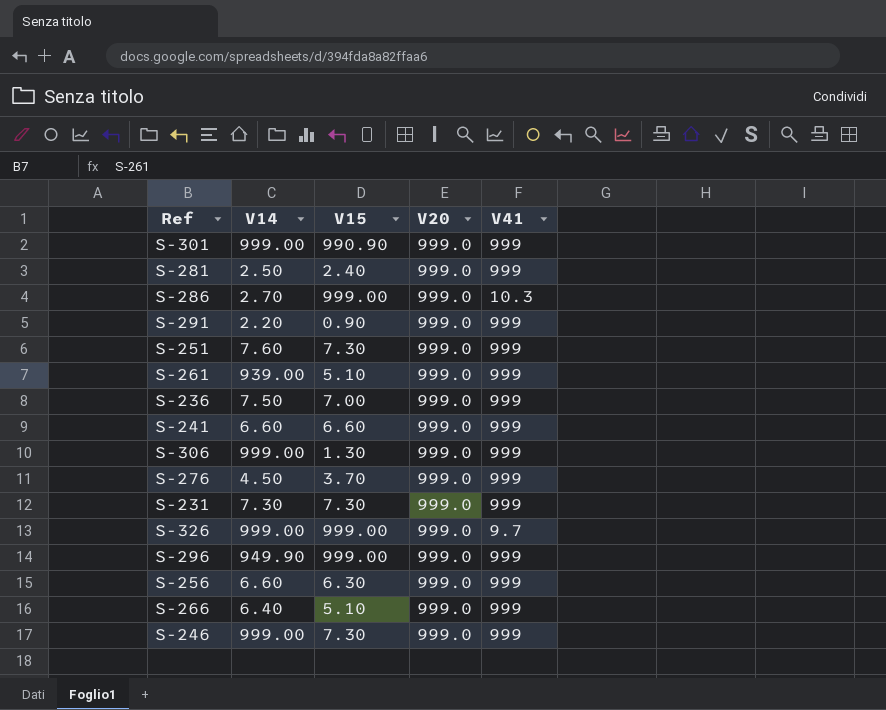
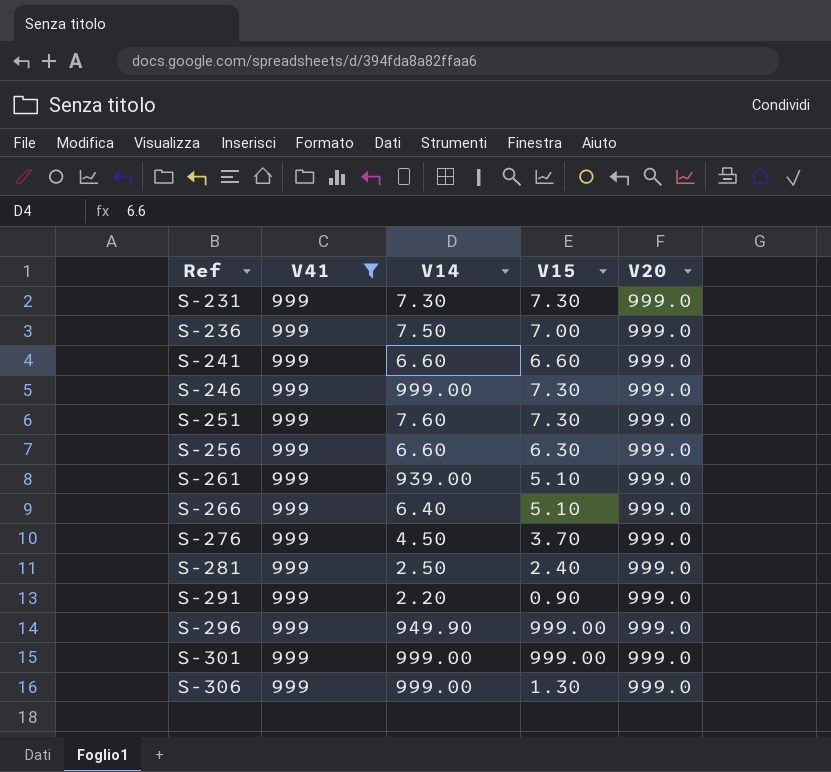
filter: none -> V41 = 999
row order: none -> Ref ascending
column V41 | position: 5 -> 2
S-301 | V15: 990.90 -> 999.00

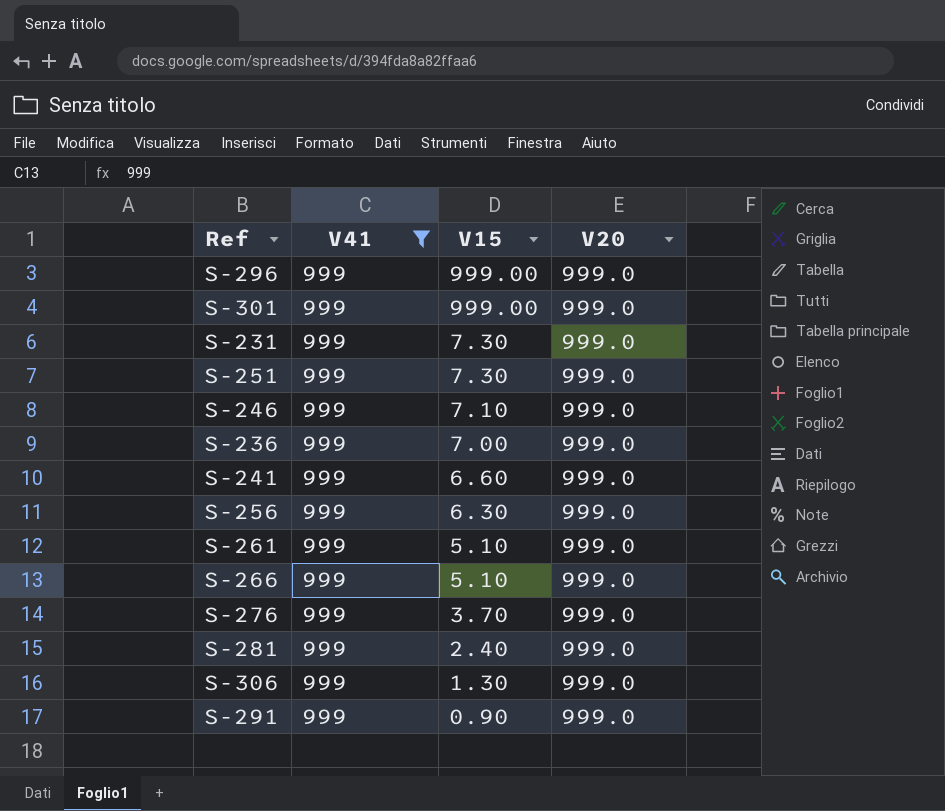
row order: Ref ascending -> V15 descending
column V14 | position: 3 -> none
S-246 | V15: 7.30 -> 7.10

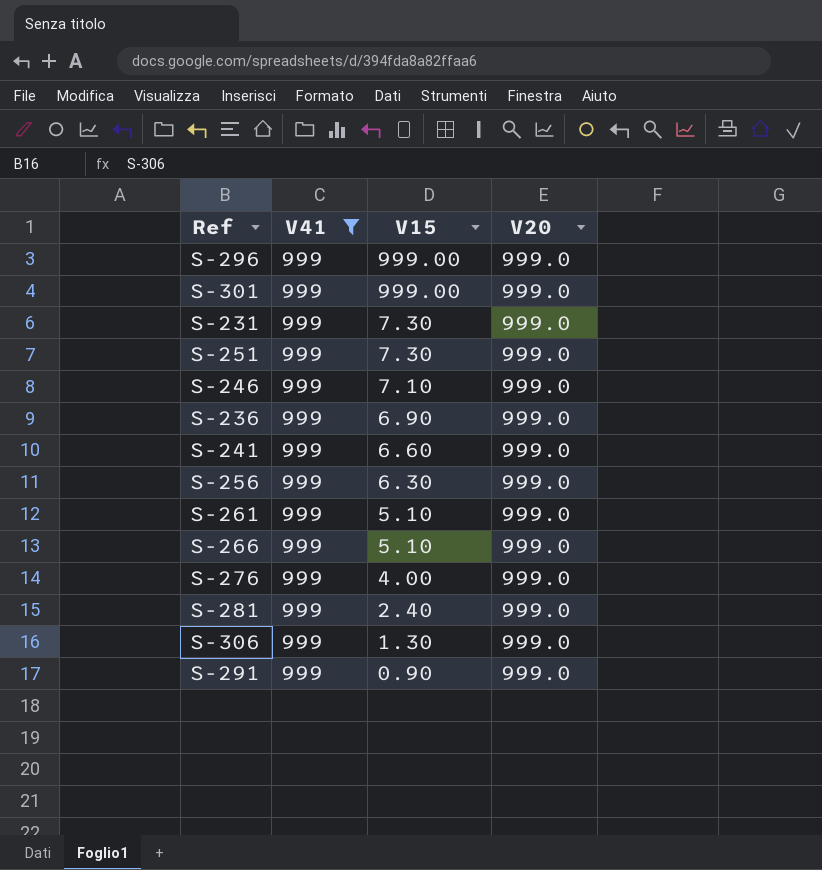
S-236 | V15: 7.00 -> 6.90
S-276 | V15: 3.70 -> 4.00

